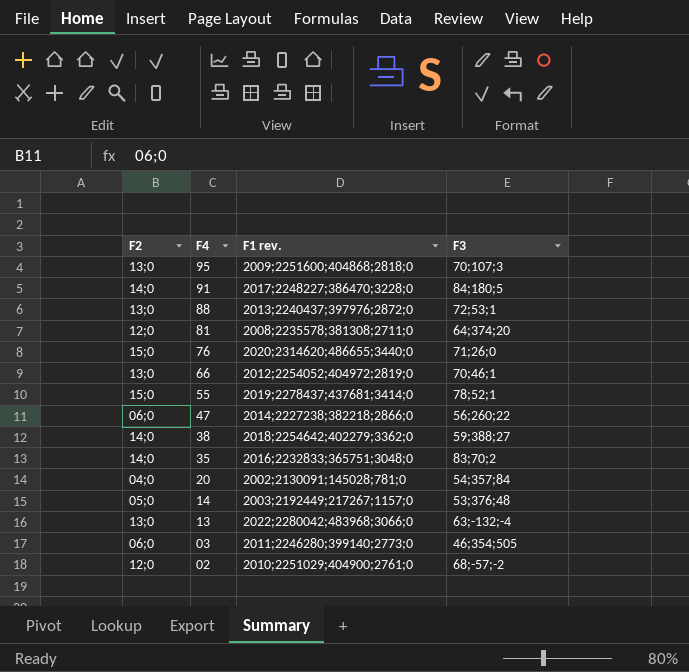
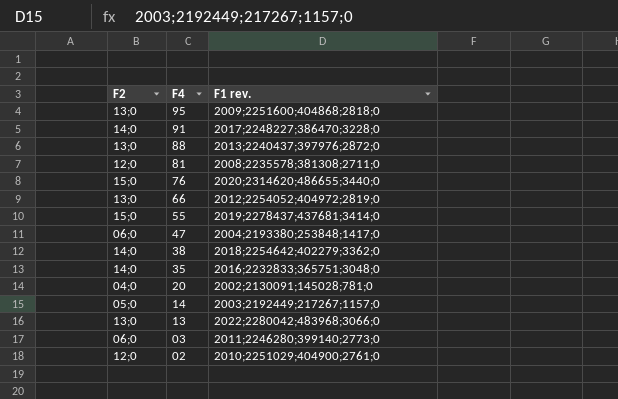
column F3 | position: 4 -> none
47 | F1 rev.: 2014;2227238;382218;2866;0 -> 2004;2193380;253848;1417;0

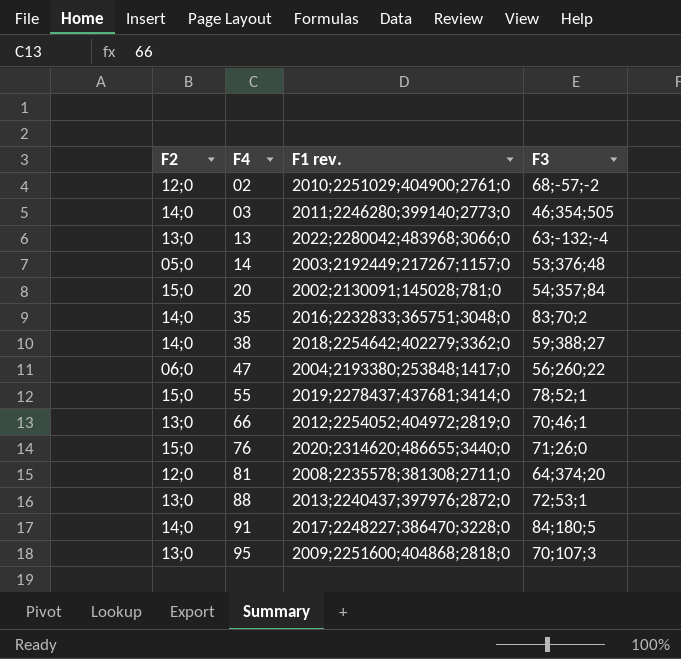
row order: F4 descending -> F4 ascending
column F3 | position: none -> 4
03 | F2: 06;0 -> 14;0
20 | F2: 04;0 -> 15;0

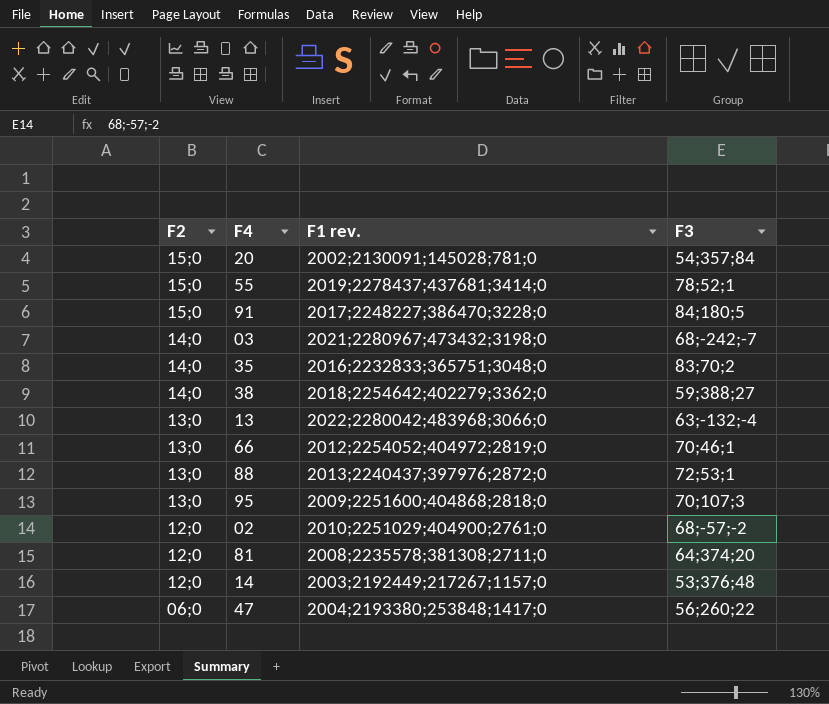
row order: F4 ascending -> F2 descending
row 76: 15;0 | 2020;2314620;486655;3440;0 | 71;26;0 -> none
91 | F2: 14;0 -> 15;0
03 | F1 rev.: 2011;2246280;399140;2773;0 -> 2021;2280967;473432;3198;0
03 | F3: 46;354;505 -> 68;-242;-7
14 | F2: 05;0 -> 12;0

